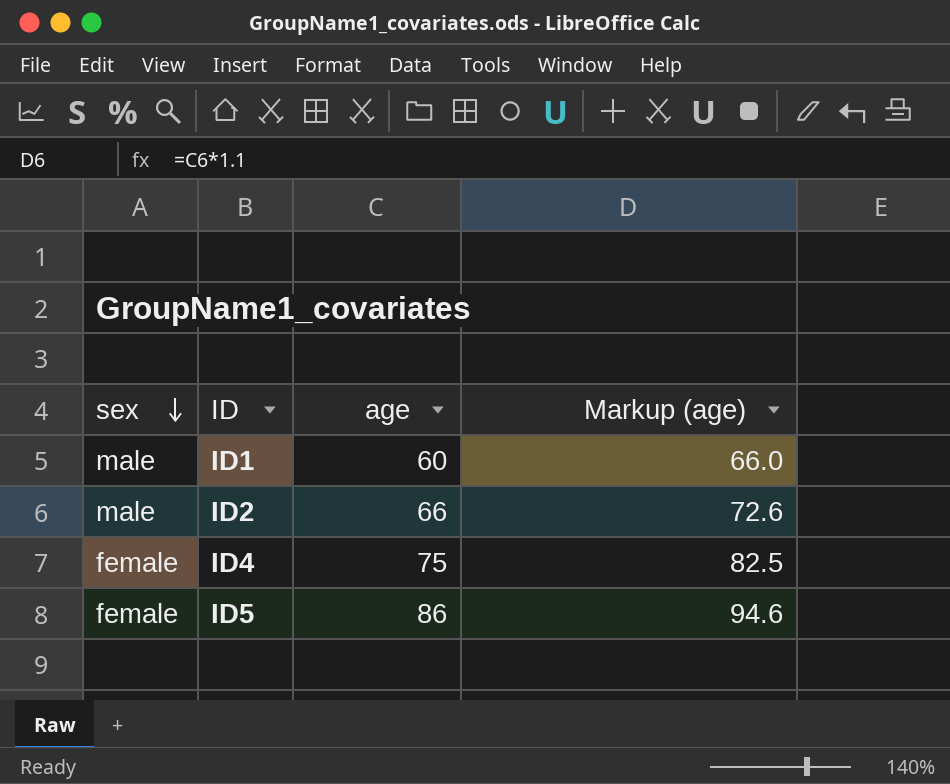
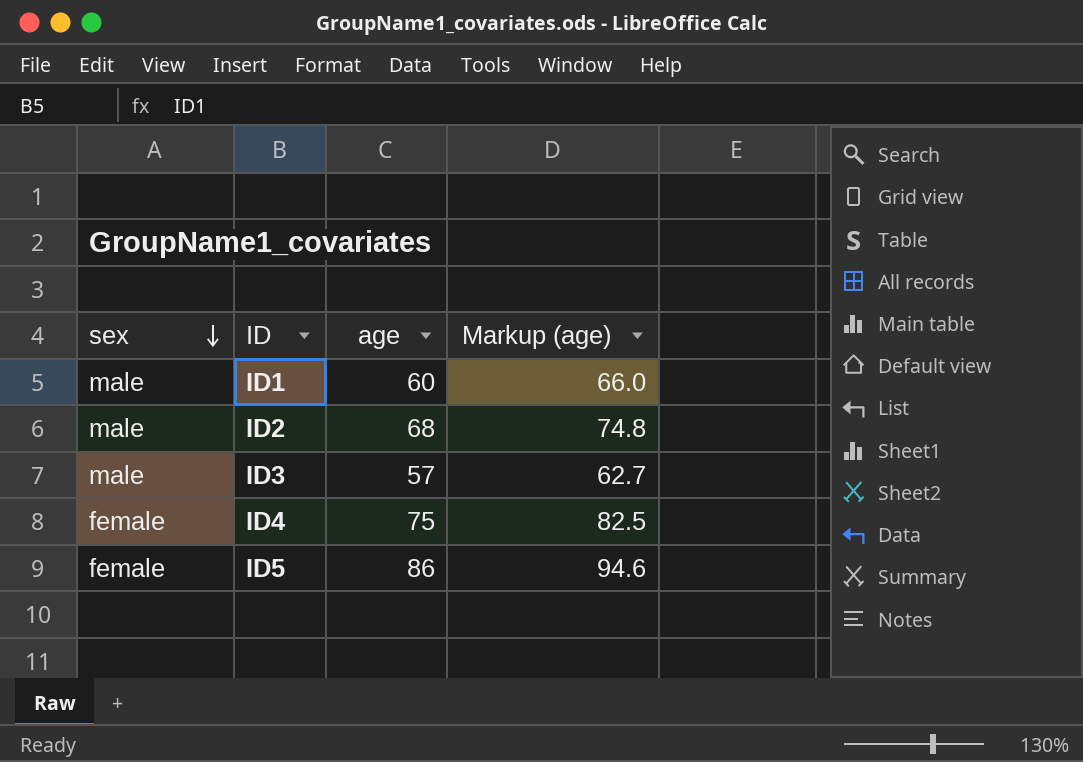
ID2 | age: 66 -> 68
ID2 | Markup (age): 72.6 -> 74.8
row ID3: none -> male | 57 | 62.7

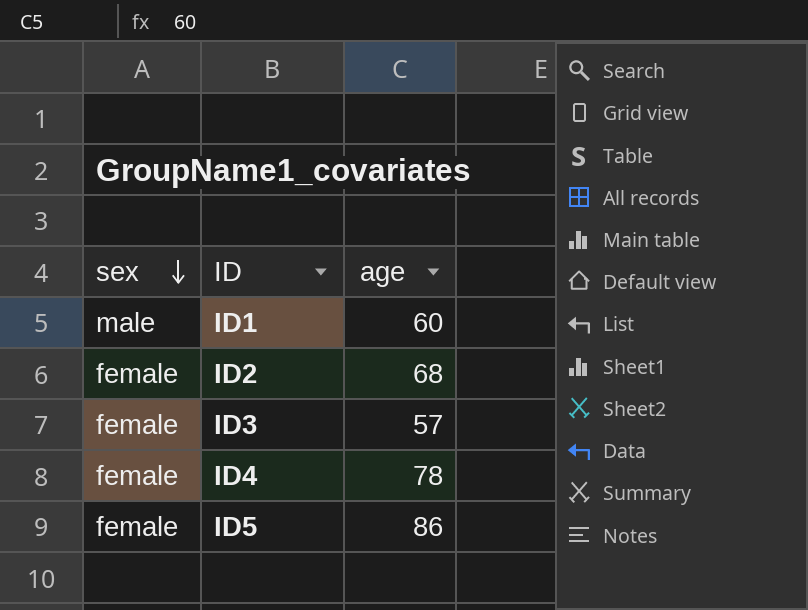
column Markup (age) | formula: [age] * 1.1 -> none
ID2 | sex: male -> female
ID3 | sex: male -> female
ID4 | age: 75 -> 78

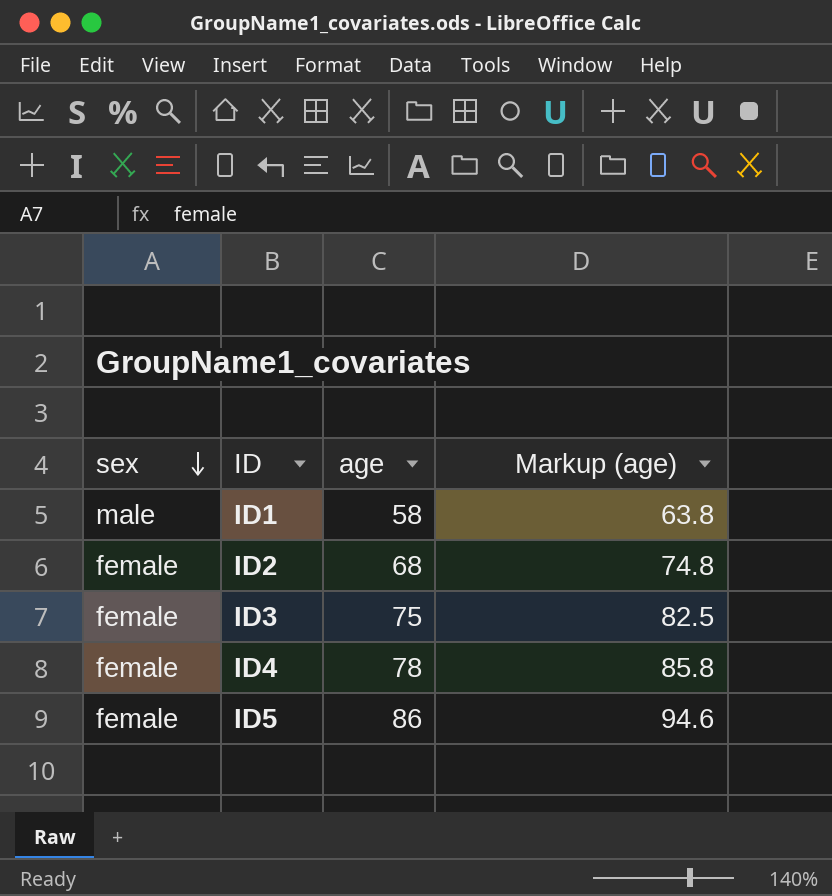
column Markup (age) | formula: none -> [age] * 1.1
ID1 | age: 60 -> 58
ID3 | age: 57 -> 75

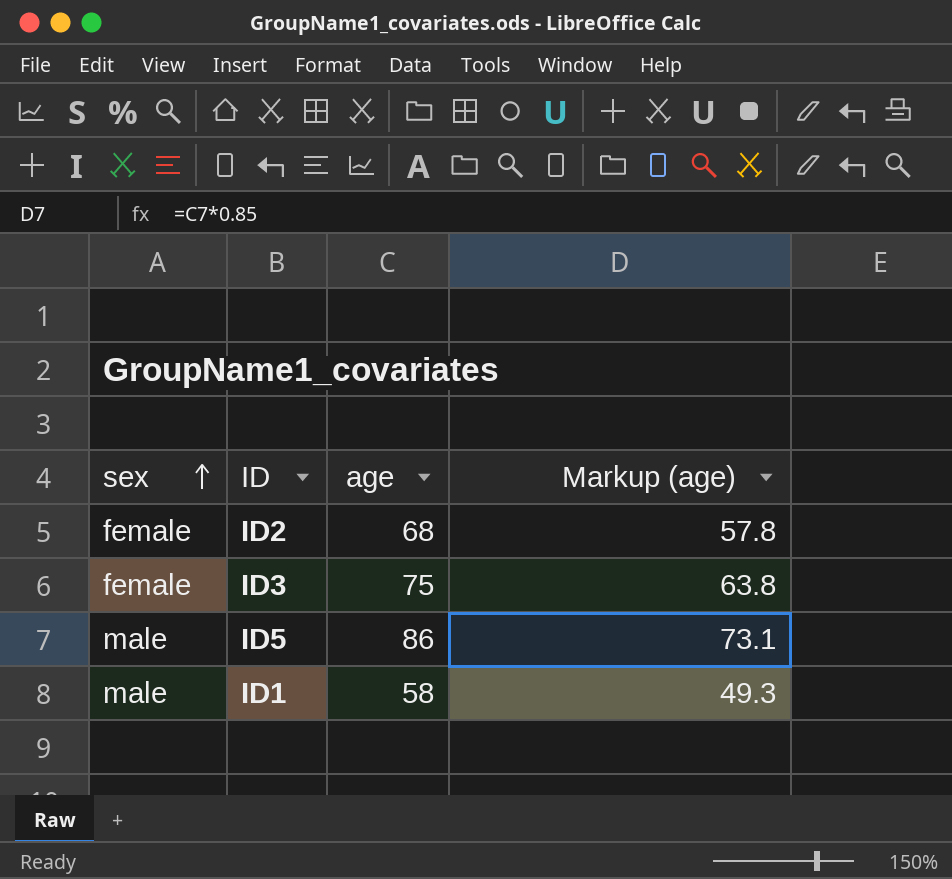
row order: sex descending -> sex ascending
column Markup (age) | formula: [age] * 1.1 -> [age] * 0.85
row ID4: female | 78 | 85.8 -> none
ID5 | sex: female -> male

